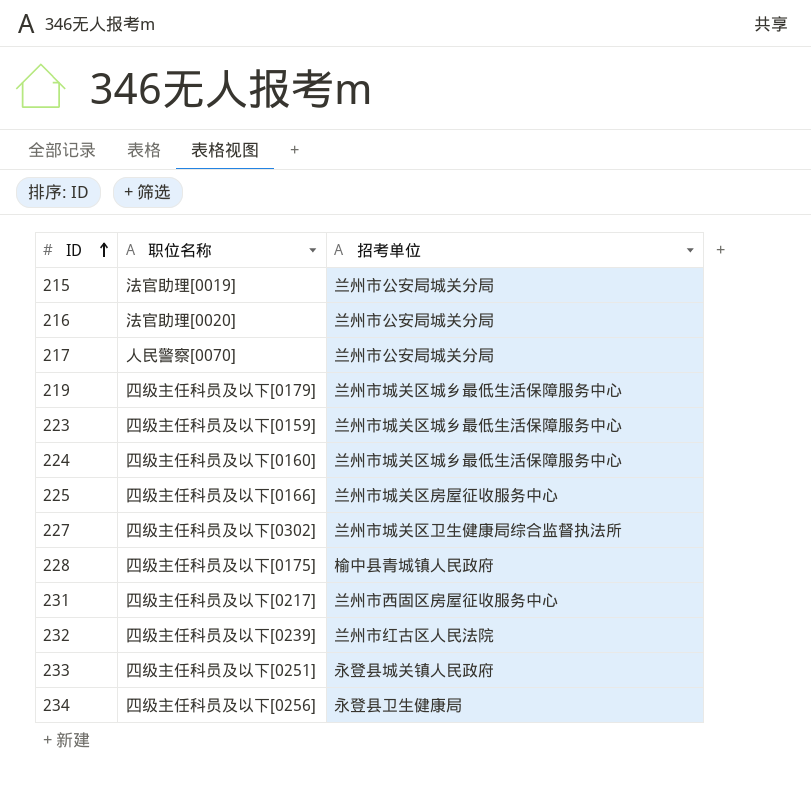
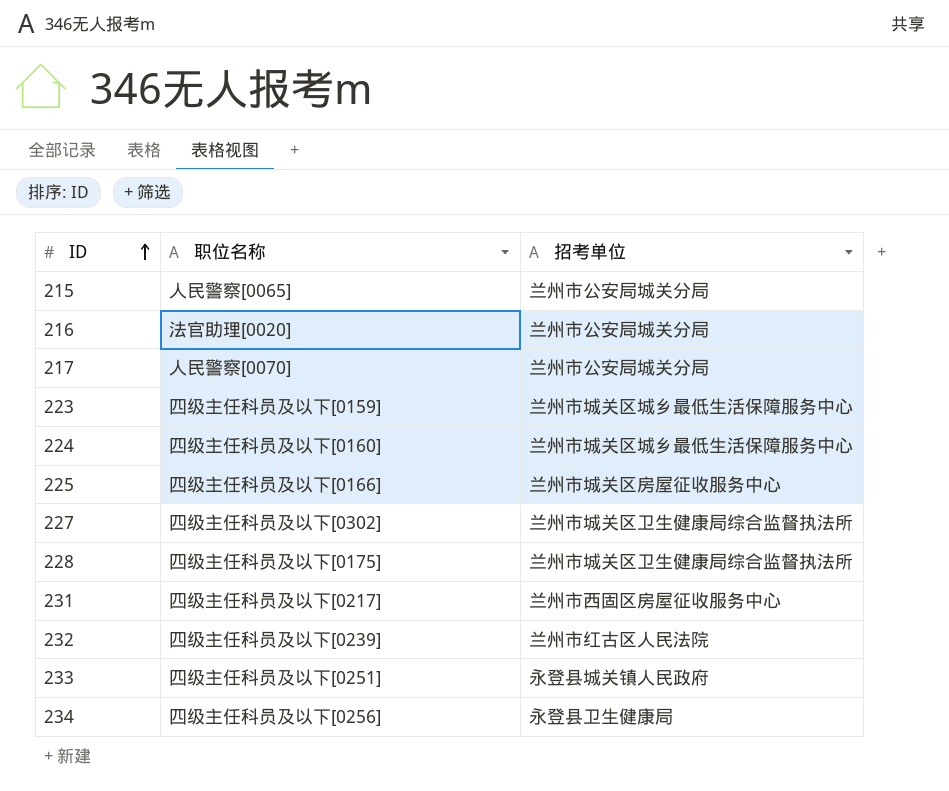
row 219: 四级主任科员及以下[0179] | 兰州市城关区城乡最低生活保障服务中心 -> none
215 | 职位名称: 法官助理[0019] -> 人民警察[0065]
228 | 招考单位: 榆中县青城镇人民政府 -> 兰州市城关区卫生健康局综合监督执法所

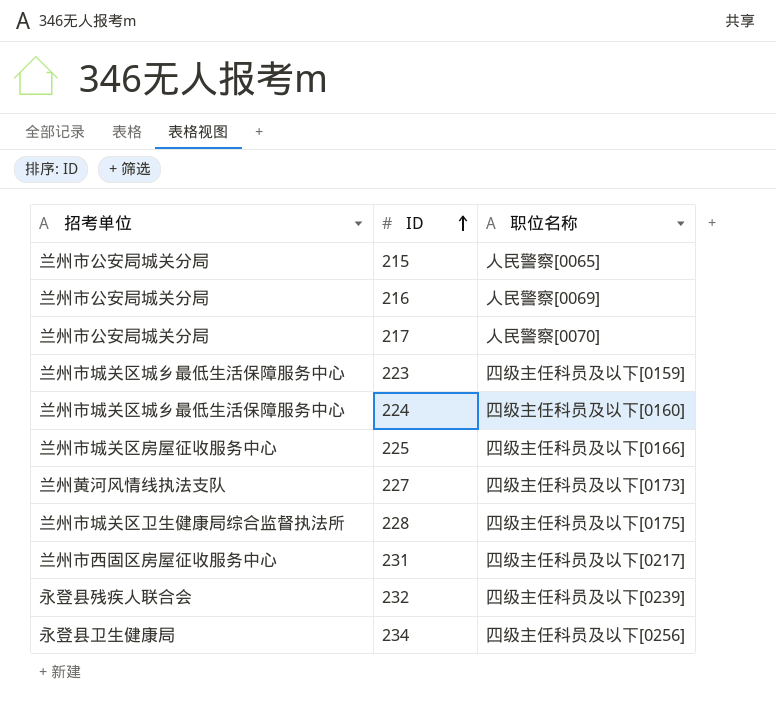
column 招考单位 | position: 3 -> 1
row 233: 四级主任科员及以下[0251] | 永登县城关镇人民政府 -> none
216 | 职位名称: 法官助理[0020] -> 人民警察[0069]
227 | 招考单位: 兰州市城关区卫生健康局综合监督执法所 -> 兰州黄河风情线执法支队
227 | 职位名称: 四级主任科员及以下[0302] -> 四级主任科员及以下[0173]
232 | 招考单位: 兰州市红古区人民法院 -> 永登县残疾人联合会

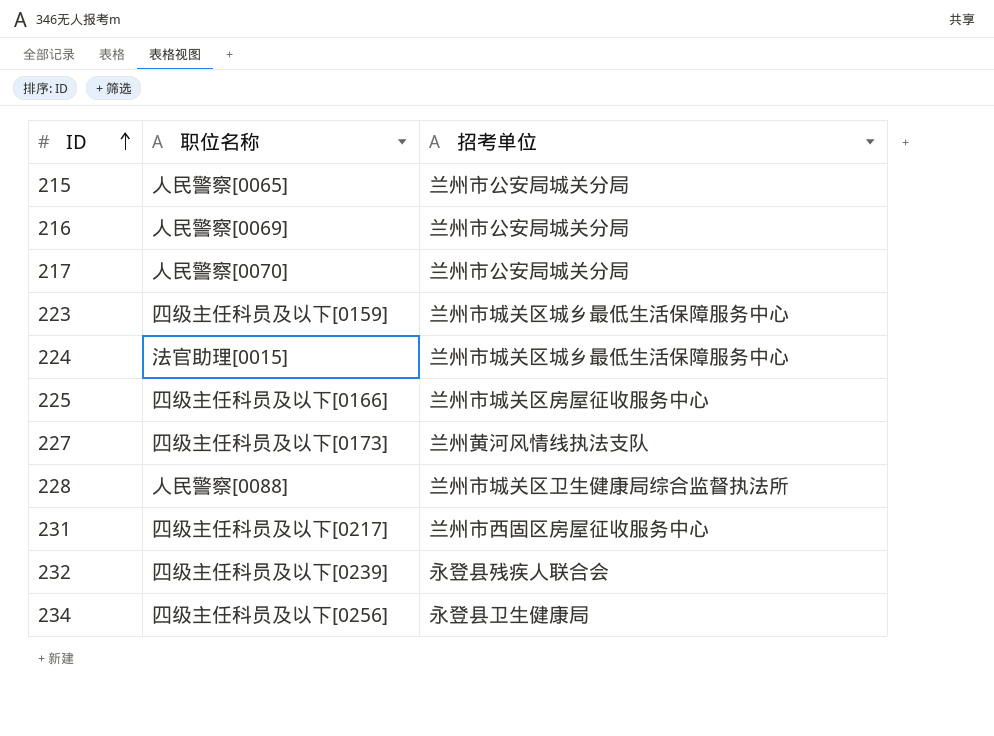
column 招考单位 | position: 1 -> 3
224 | 职位名称: 四级主任科员及以下[0160] -> 法官助理[0015]
228 | 职位名称: 四级主任科员及以下[0175] -> 人民警察[0088]

